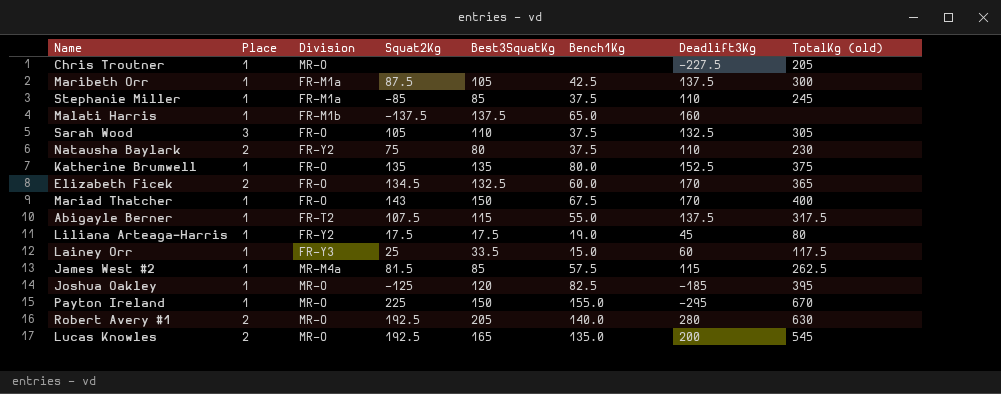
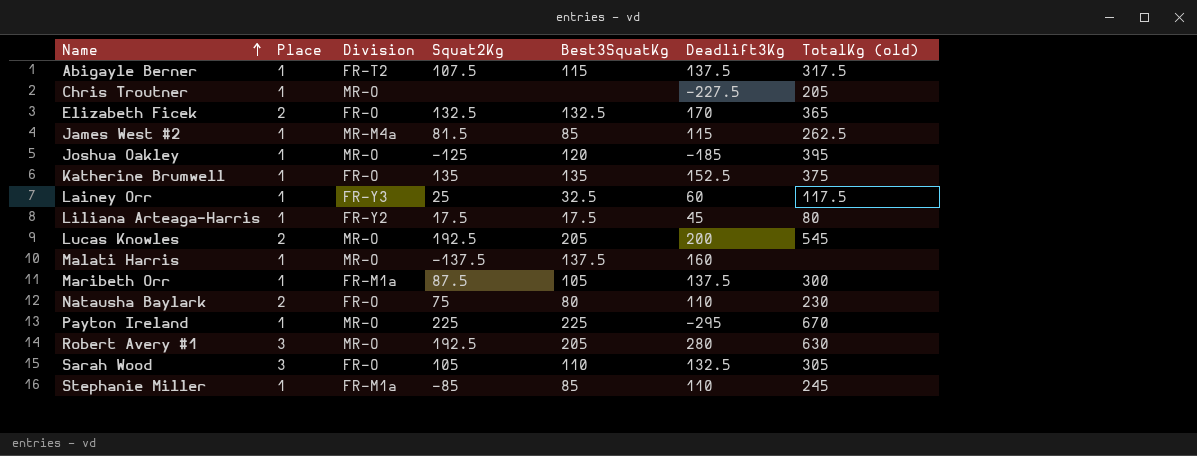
row order: none -> Name ascending
column Bench1Kg | position: 6 -> none
row Mariad Thatcher: 1 | FR-O | 143 | 150 | 67.5 | 170 | 400 -> none
Elizabeth Ficek | Squat2Kg: 134.5 -> 132.5
Lainey Orr | Best3SquatKg: 33.5 -> 32.5
Lucas Knowles | Best3SquatKg: 165 -> 205
Malati Harris | Division: FR-M1b -> MR-O
Natausha Baylark | Division: FR-Y2 -> FR-O
Payton Ireland | Best3SquatKg: 150 -> 225
Robert Avery #1 | Place: 2 -> 3

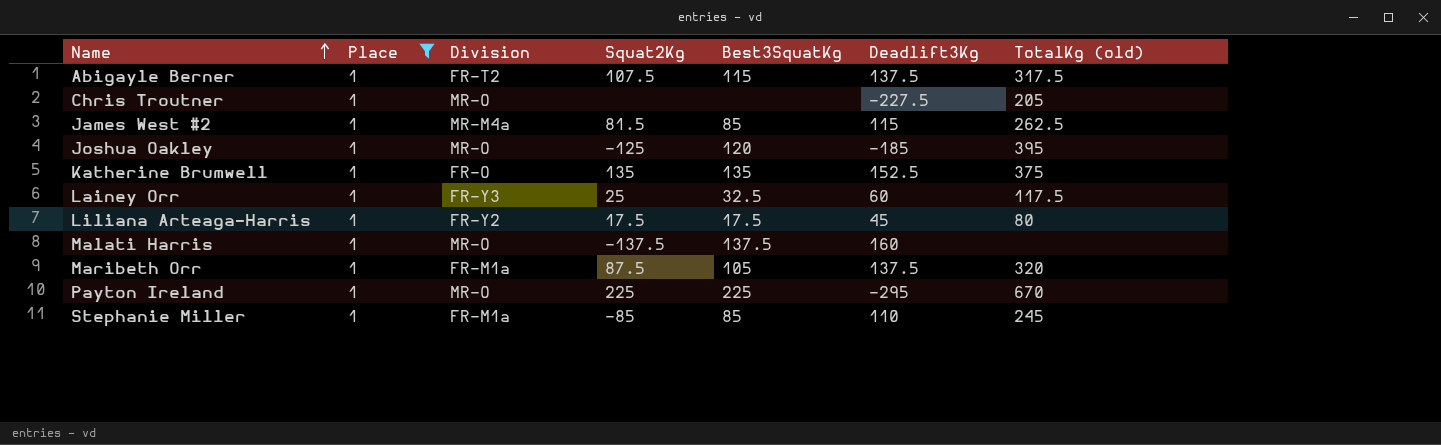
filter: none -> Place = 1
Maribeth Orr | TotalKg (old): 300 -> 320

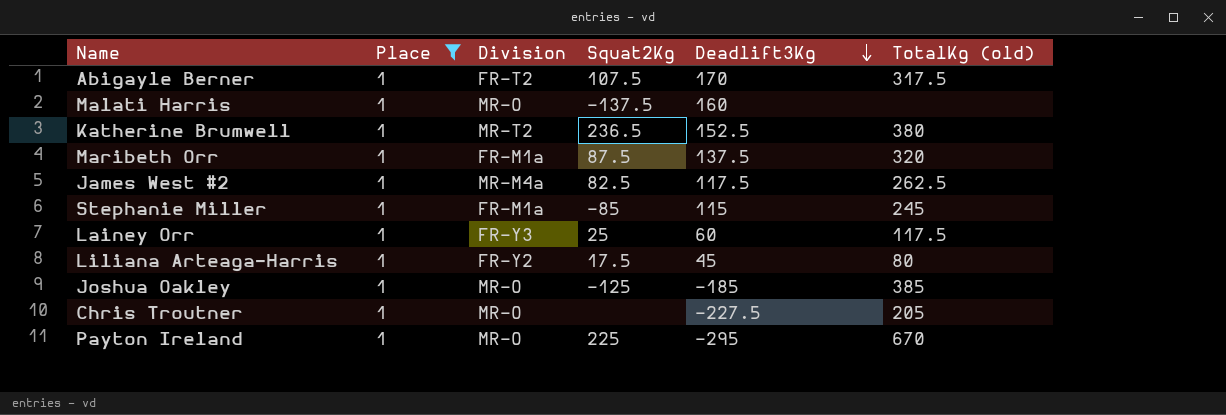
row order: Name ascending -> Deadlift3Kg descending
column Best3SquatKg | position: 5 -> none
Abigayle Berner | Deadlift3Kg: 137.5 -> 170
Katherine Brumwell | Division: FR-O -> MR-T2
Katherine Brumwell | Squat2Kg: 135 -> 236.5
Katherine Brumwell | TotalKg (old): 375 -> 380
James West #2 | Squat2Kg: 81.5 -> 82.5
James West #2 | Deadlift3Kg: 115 -> 117.5
Stephanie Miller | Deadlift3Kg: 110 -> 115
Joshua Oakley | TotalKg (old): 395 -> 385

